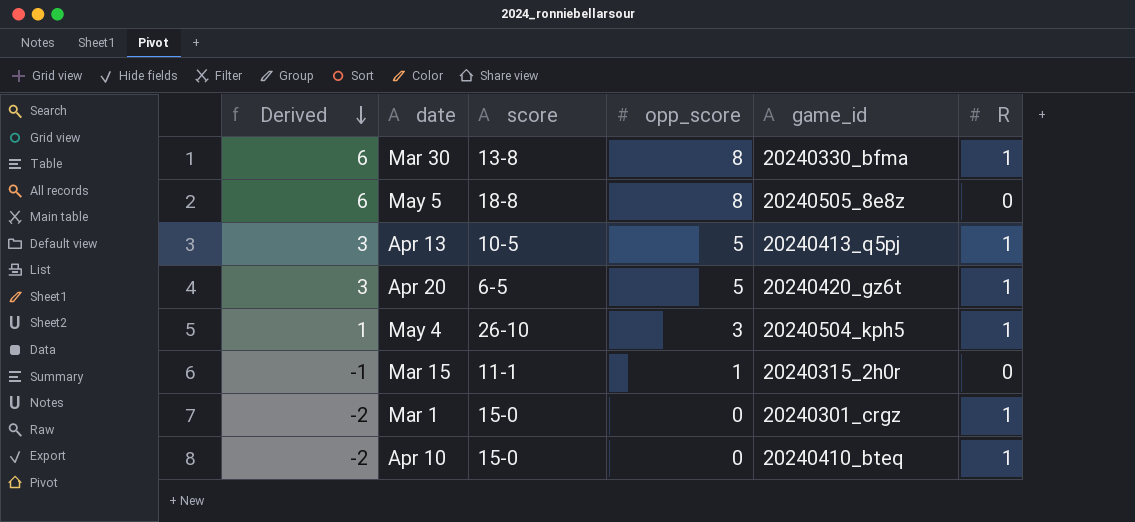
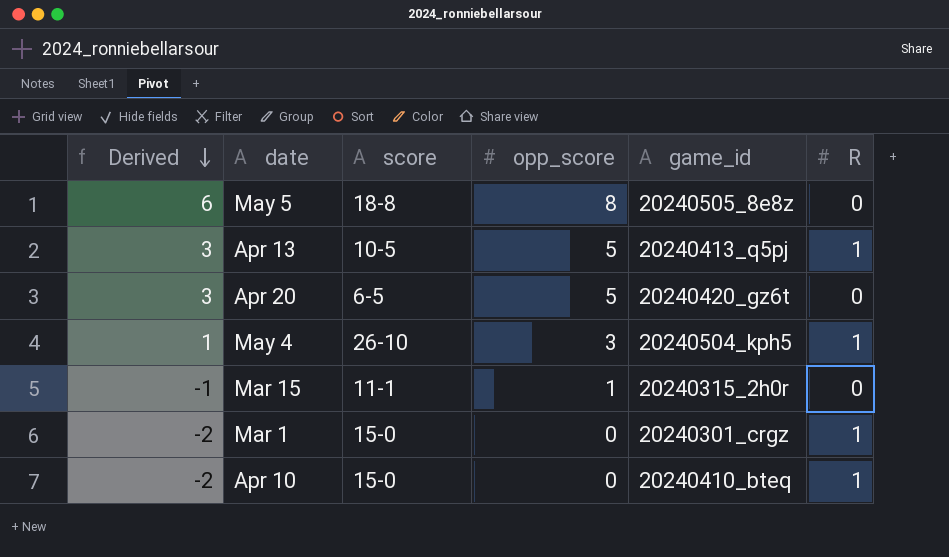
row Mar 30: 6 | 13-8 | 8 | 20240330_bfma | 1 -> none
Apr 20 | R: 1 -> 0

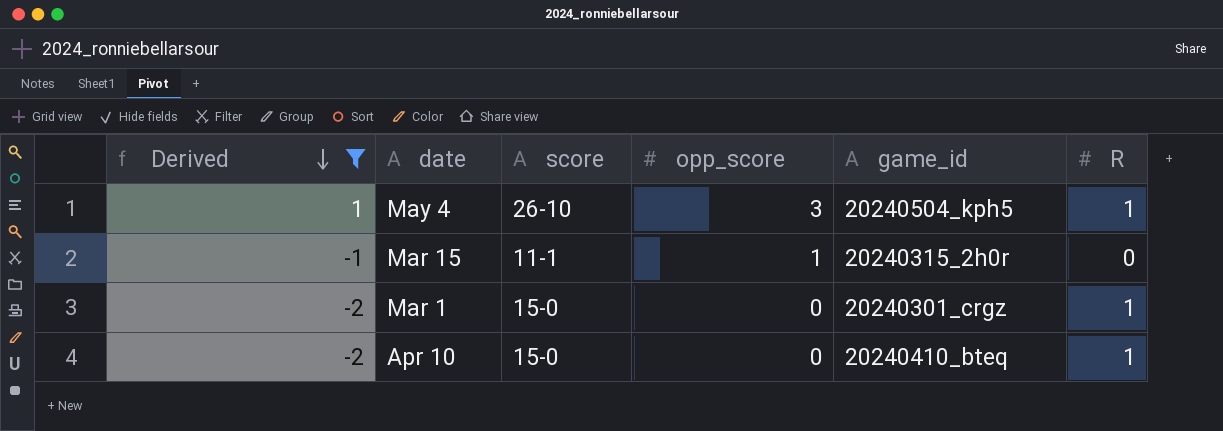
filter: none -> Derived <= 1

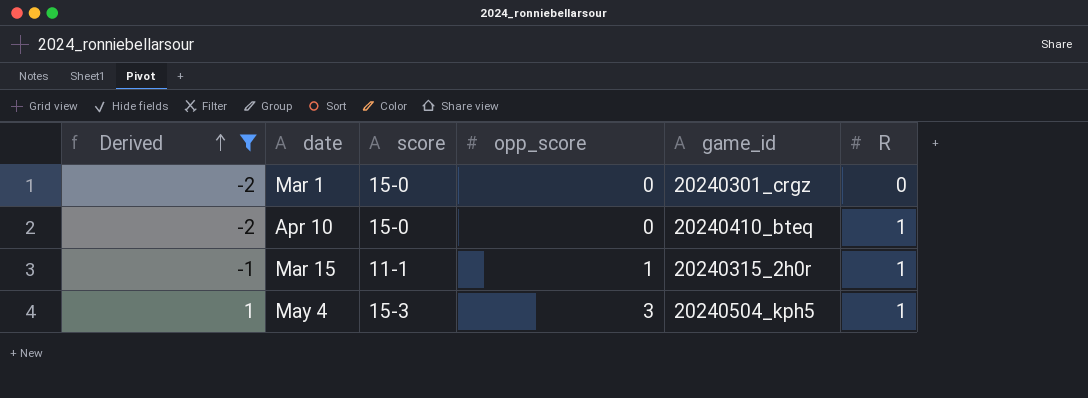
row order: Derived descending -> Derived ascending
Mar 1 | R: 1 -> 0
Mar 15 | R: 0 -> 1
May 4 | score: 26-10 -> 15-3

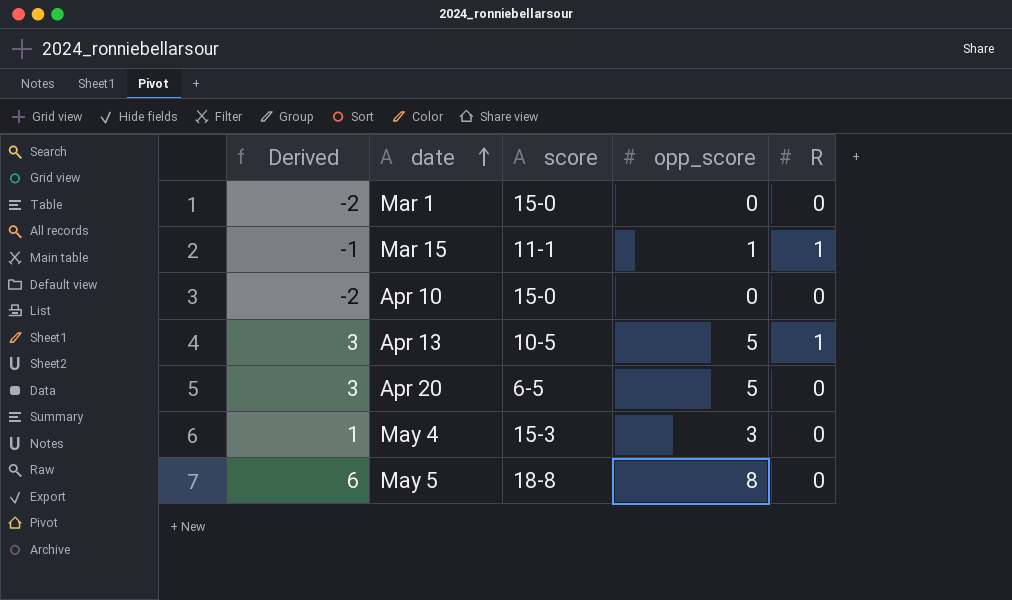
filter: Derived <= 1 -> none
row order: Derived ascending -> date ascending
column game_id | position: 5 -> none
Apr 10 | R: 1 -> 0
May 4 | R: 1 -> 0

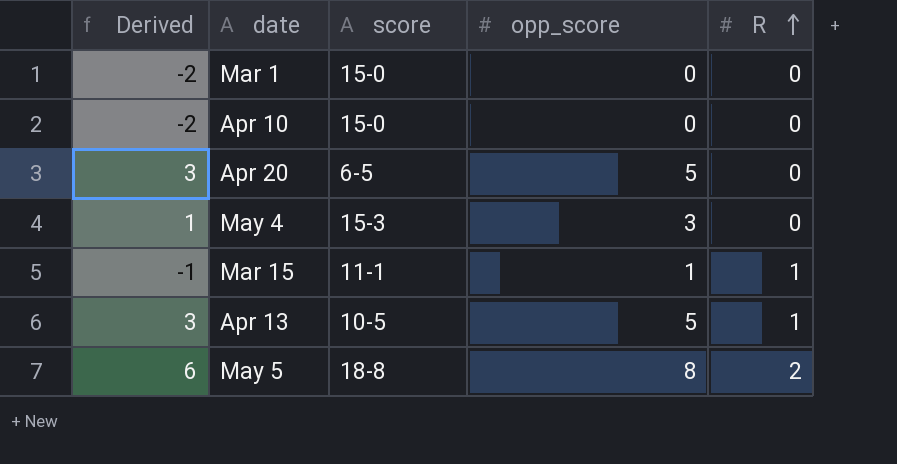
row order: date ascending -> R ascending
May 5 | R: 0 -> 2

